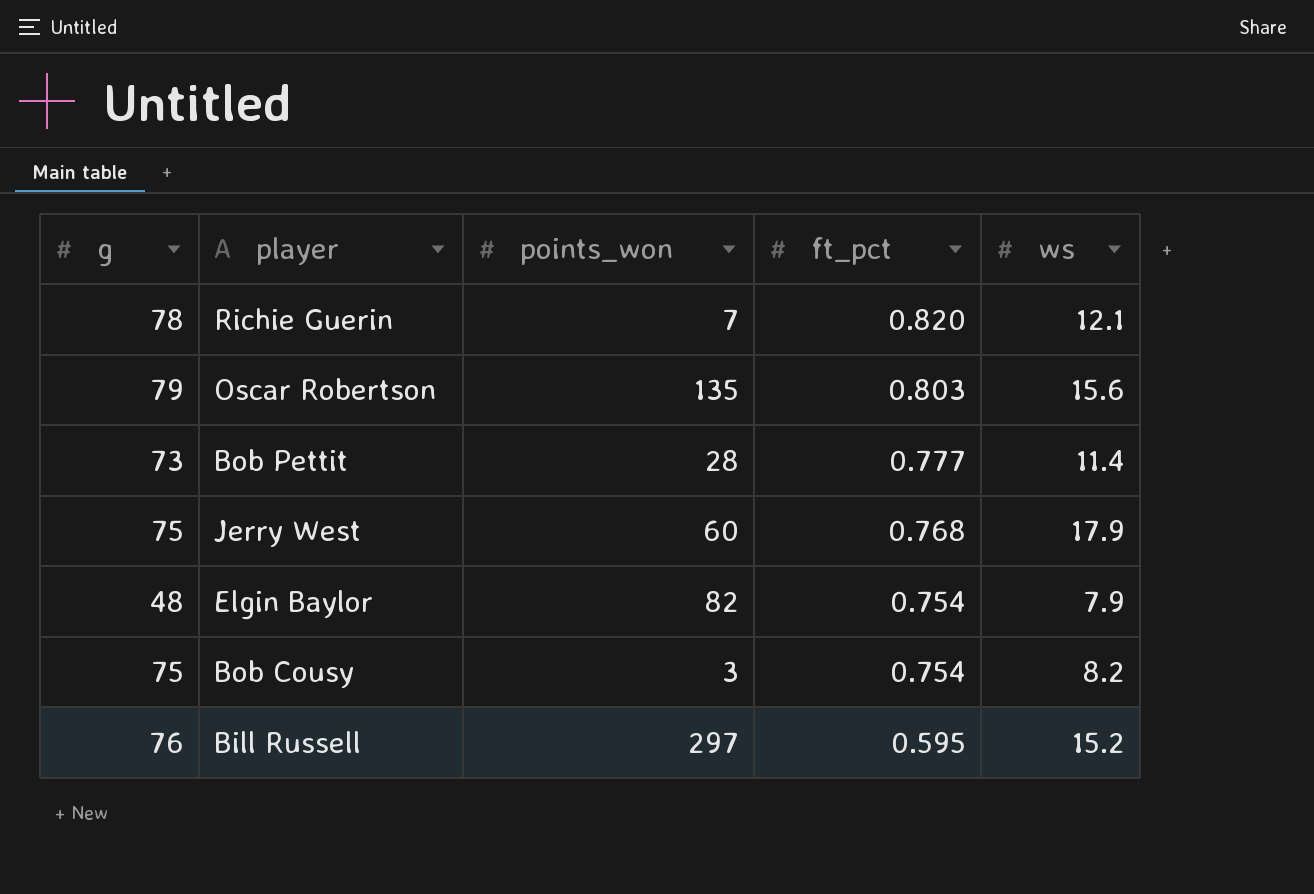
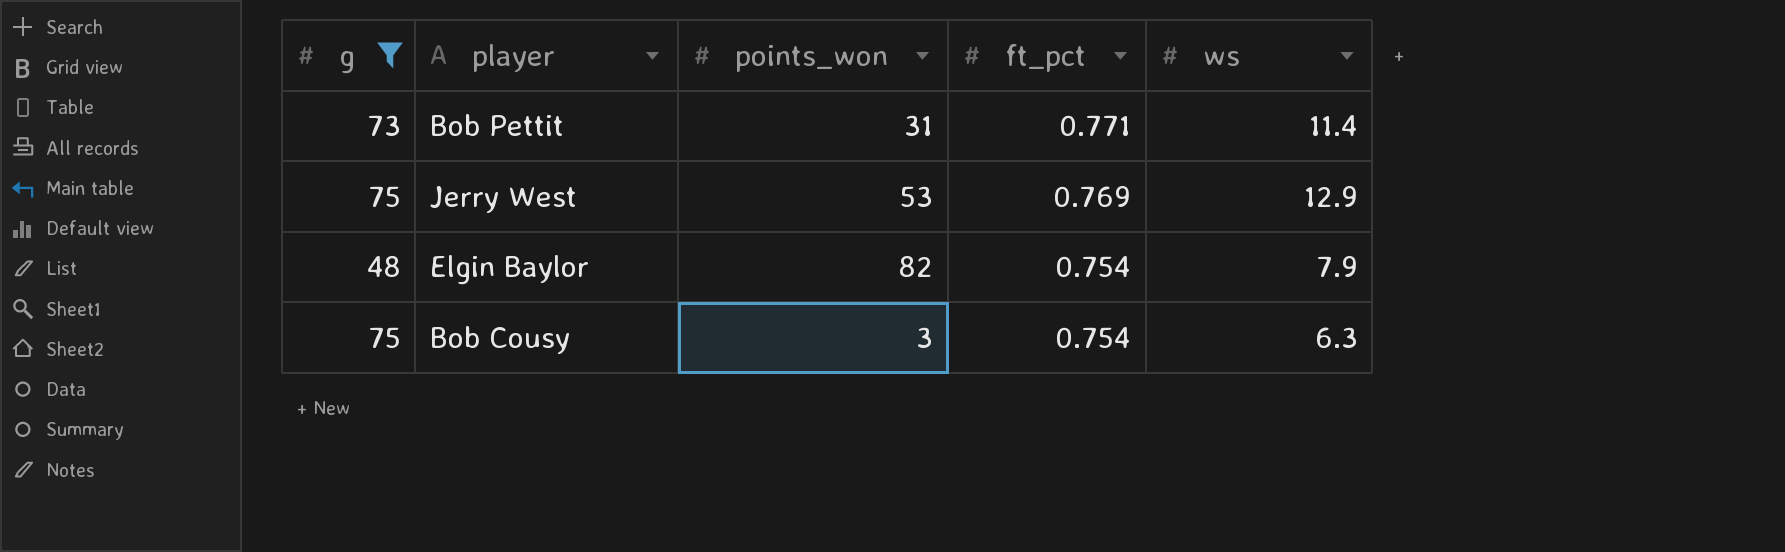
filter: none -> g <= 75
Bob Pettit | points_won: 28 -> 31
Bob Pettit | ft_pct: 0.777 -> 0.771
Jerry West | points_won: 60 -> 53
Jerry West | ft_pct: 0.768 -> 0.769
Jerry West | ws: 17.9 -> 12.9
Bob Cousy | ws: 8.2 -> 6.3

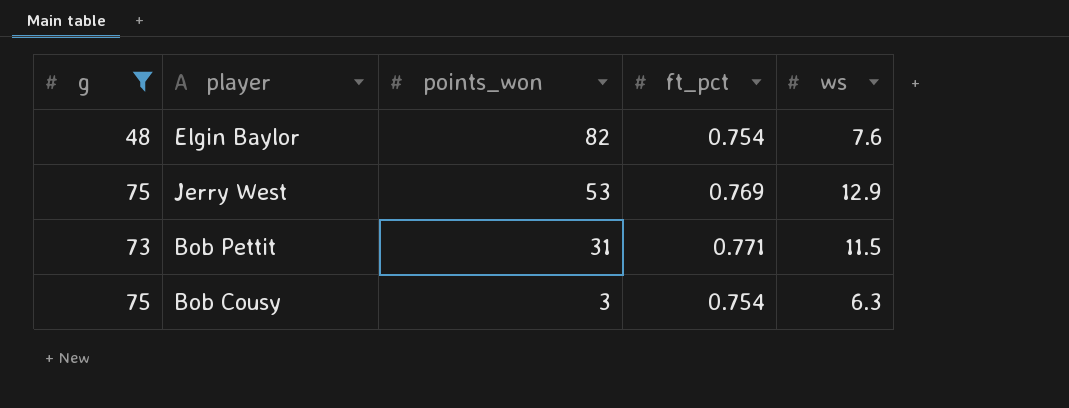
row order: ft_pct descending -> points_won descending
Elgin Baylor | ws: 7.9 -> 7.6
Bob Pettit | ws: 11.4 -> 11.5

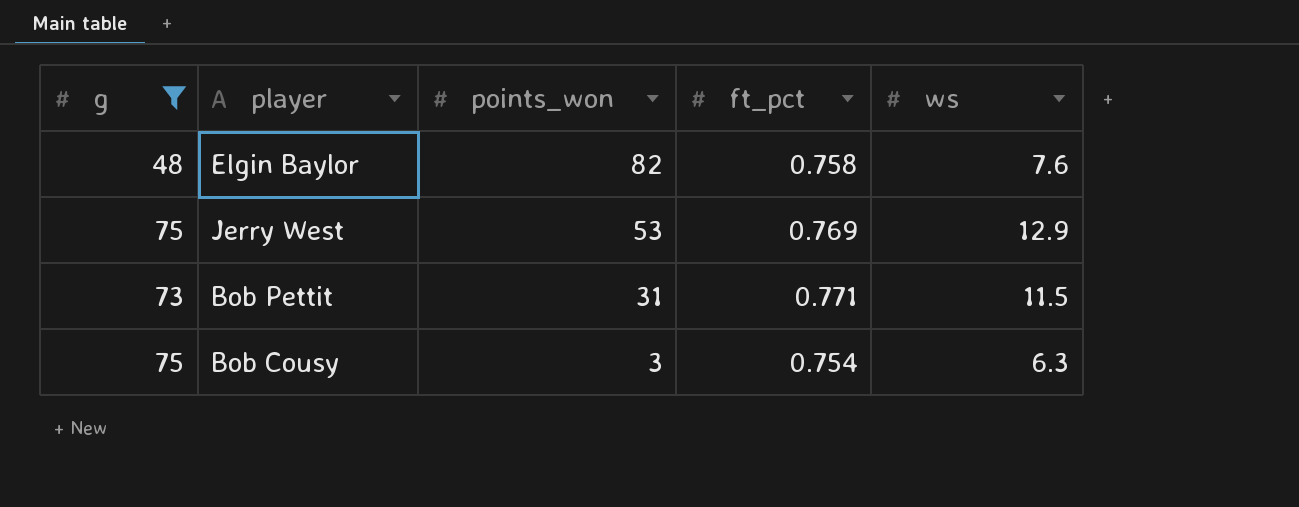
Elgin Baylor | ft_pct: 0.754 -> 0.758

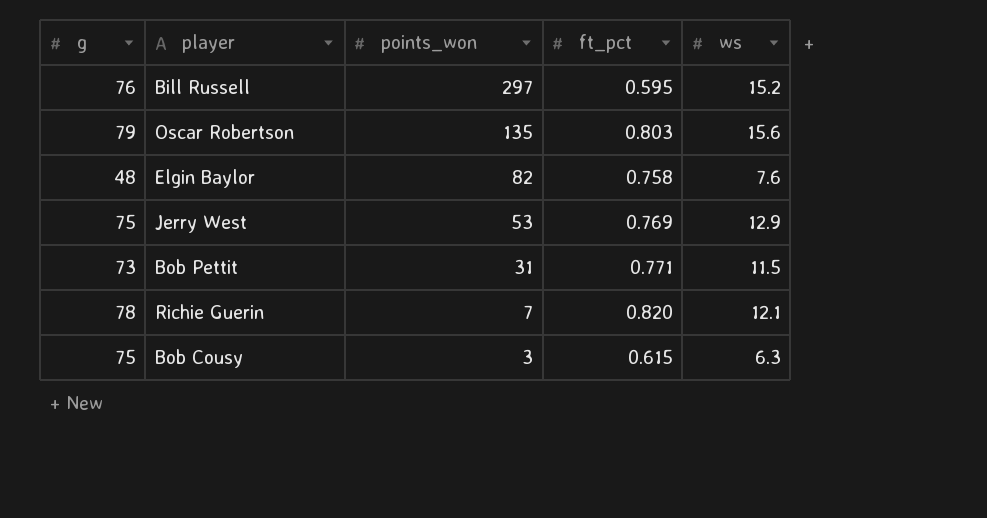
filter: g <= 75 -> none
Bob Cousy | ft_pct: 0.754 -> 0.615

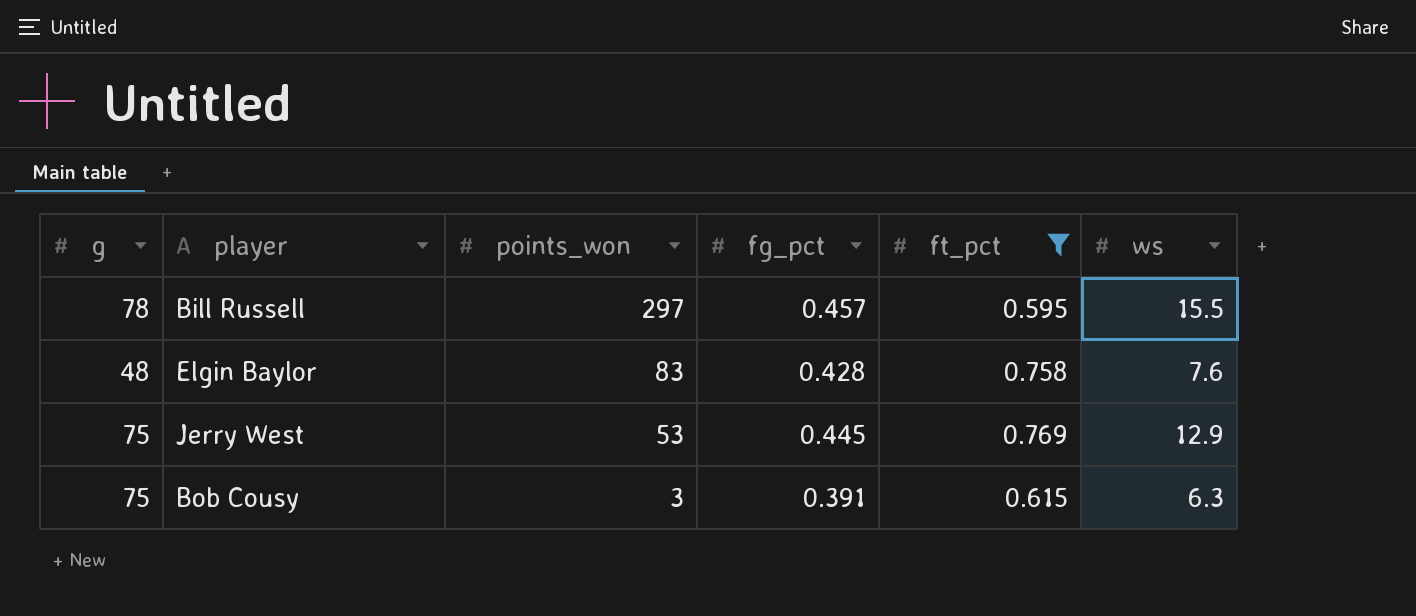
filter: none -> ft_pct <= 0.769
column fg_pct | position: none -> 4
Bill Russell | g: 76 -> 78
Bill Russell | ws: 15.2 -> 15.5
Elgin Baylor | points_won: 82 -> 83

